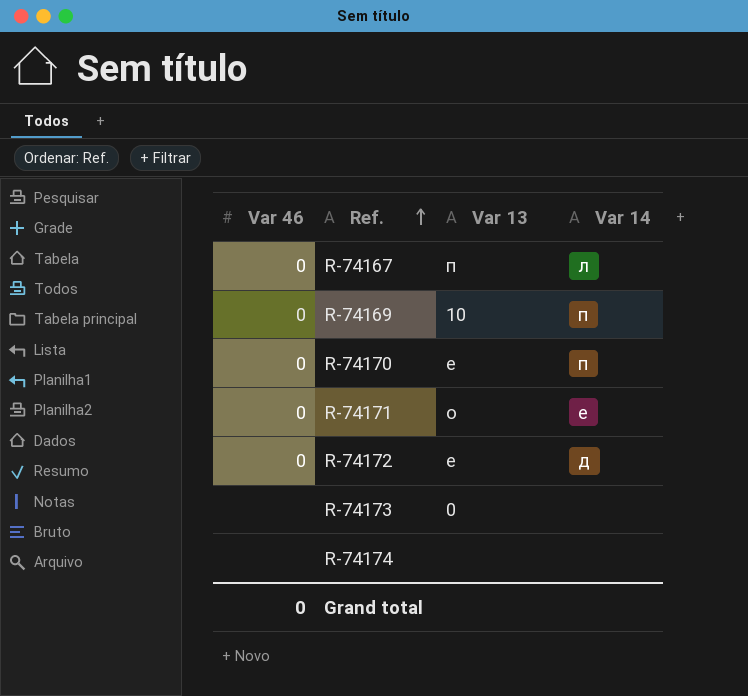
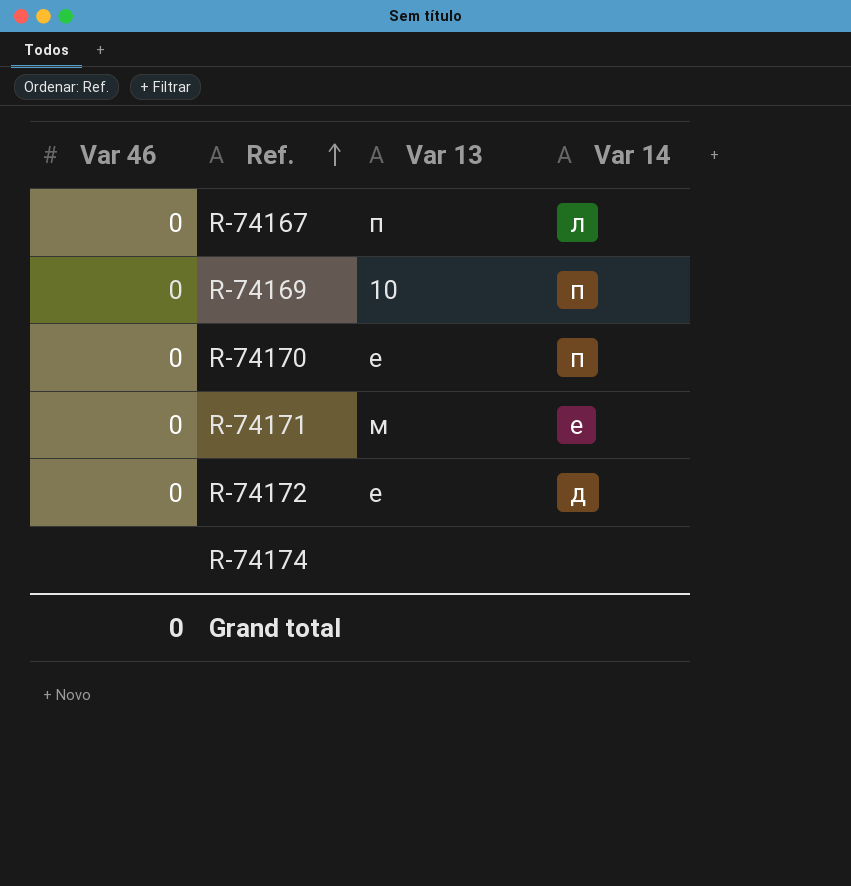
row R-74173: none | 0 | none -> none
R-74171 | Var 13: о -> м

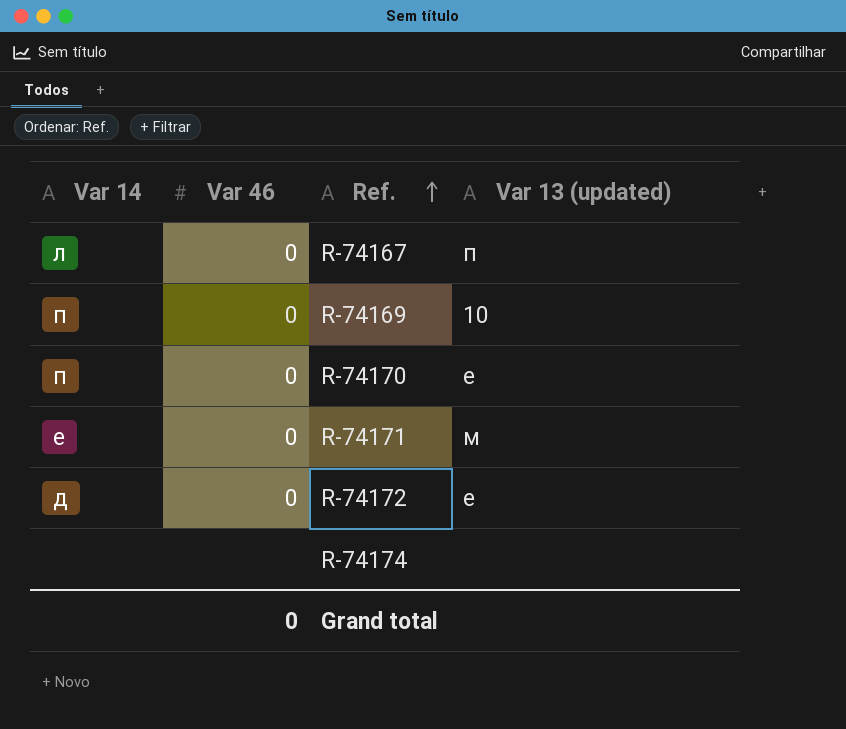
column Var 14 | position: 4 -> 1
column name: Var 13 -> Var 13 (updated)

